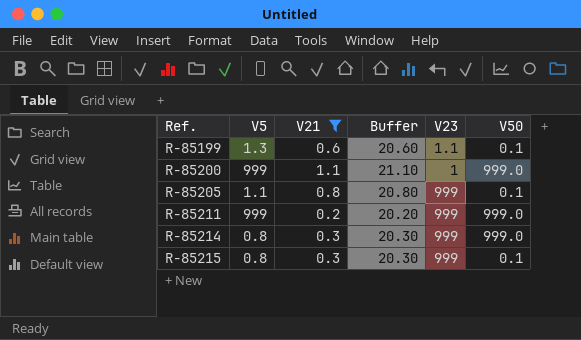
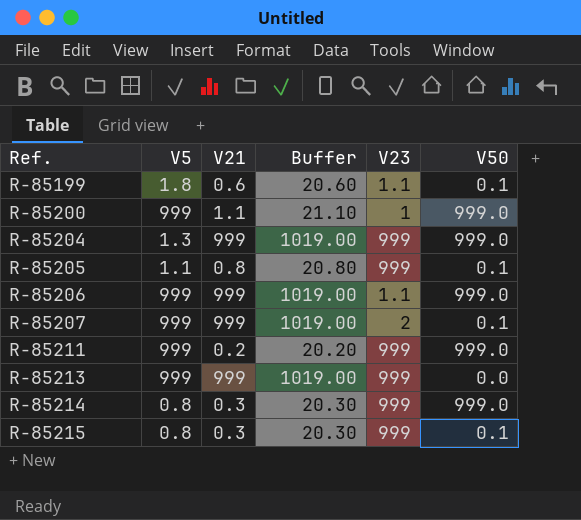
filter: V21 != 999 -> none
R-85199 | V5: 1.3 -> 1.8

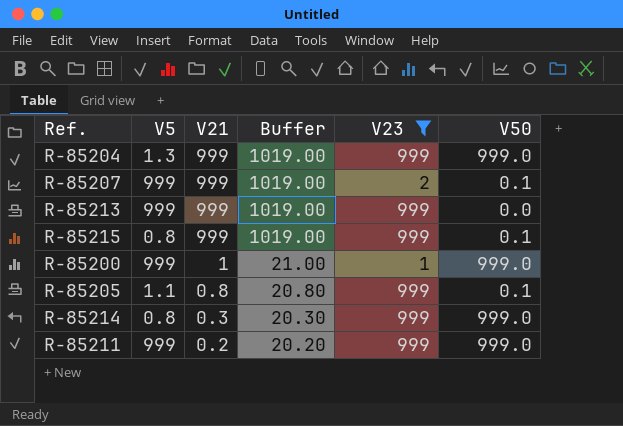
filter: none -> V23 != 1.1
row order: Ref. ascending -> V21 descending
R-85215 | V21: 0.3 -> 999
R-85215 | Buffer: 20.30 -> 1019.00
R-85200 | V21: 1.1 -> 1
R-85200 | Buffer: 21.10 -> 21.00

